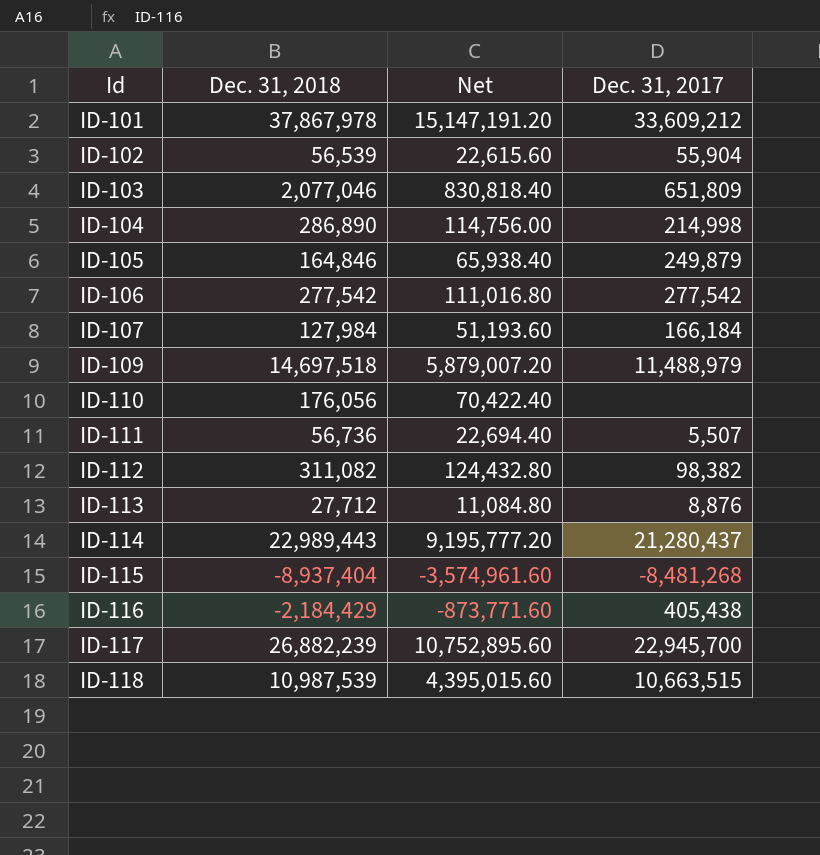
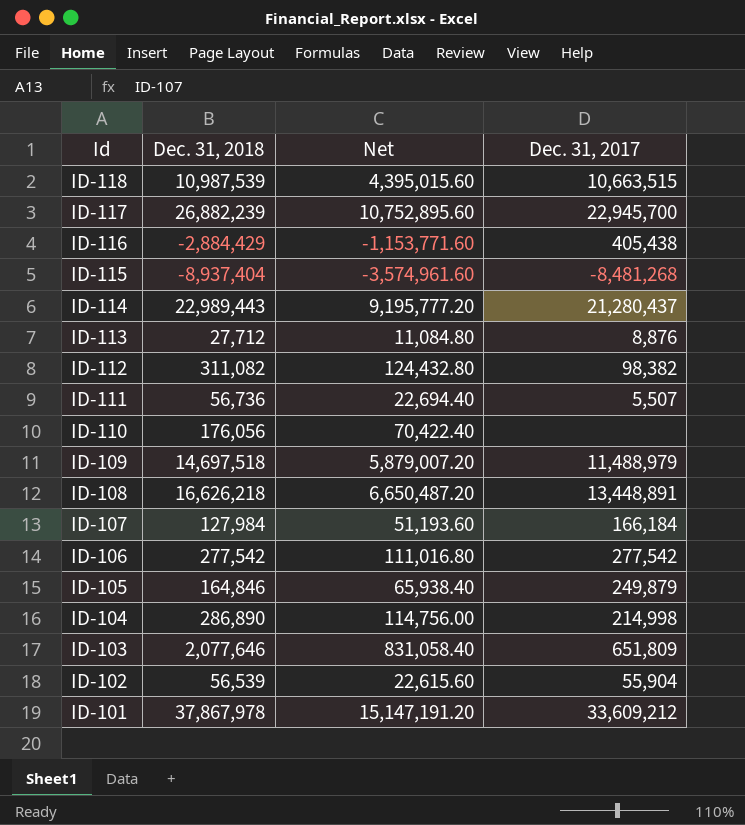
row order: Id ascending -> Id descending
ID-116 | Dec. 31, 2018: -2,184,429 -> -2,884,429
ID-116 | Net: -873,771.60 -> -1,153,771.60
row ID-108: none -> 16,626,218 | 6,650,487.20 | 13,448,891
ID-103 | Dec. 31, 2018: 2,077,046 -> 2,077,646
ID-103 | Net: 830,818.40 -> 831,058.40

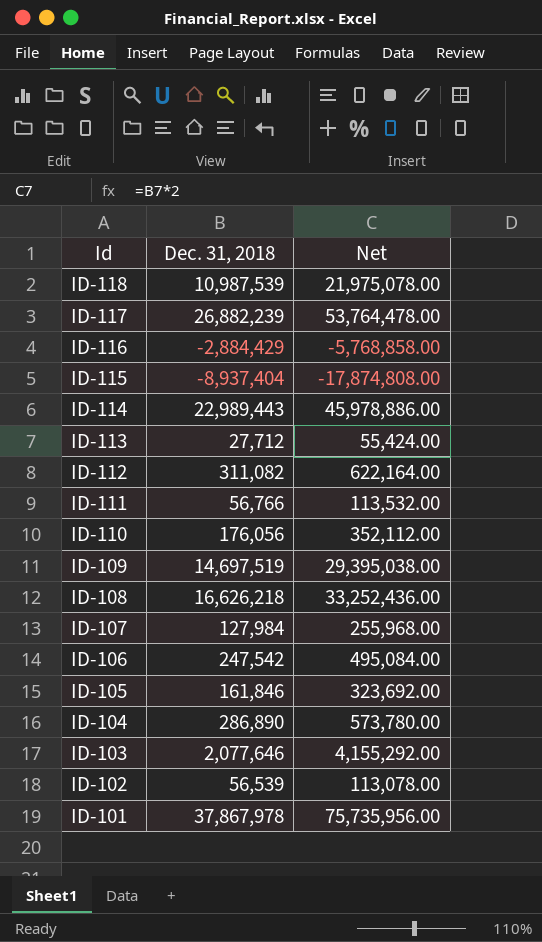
column Dec. 31, 2017 | position: 4 -> none
column Net | formula: [Dec. 31, 2018] * 0.4 -> [Dec. 31, 2018] * 2
ID-111 | Dec. 31, 2018: 56,736 -> 56,766
ID-109 | Dec. 31, 2018: 14,697,518 -> 14,697,519
ID-106 | Dec. 31, 2018: 277,542 -> 247,542
ID-105 | Dec. 31, 2018: 164,846 -> 161,846

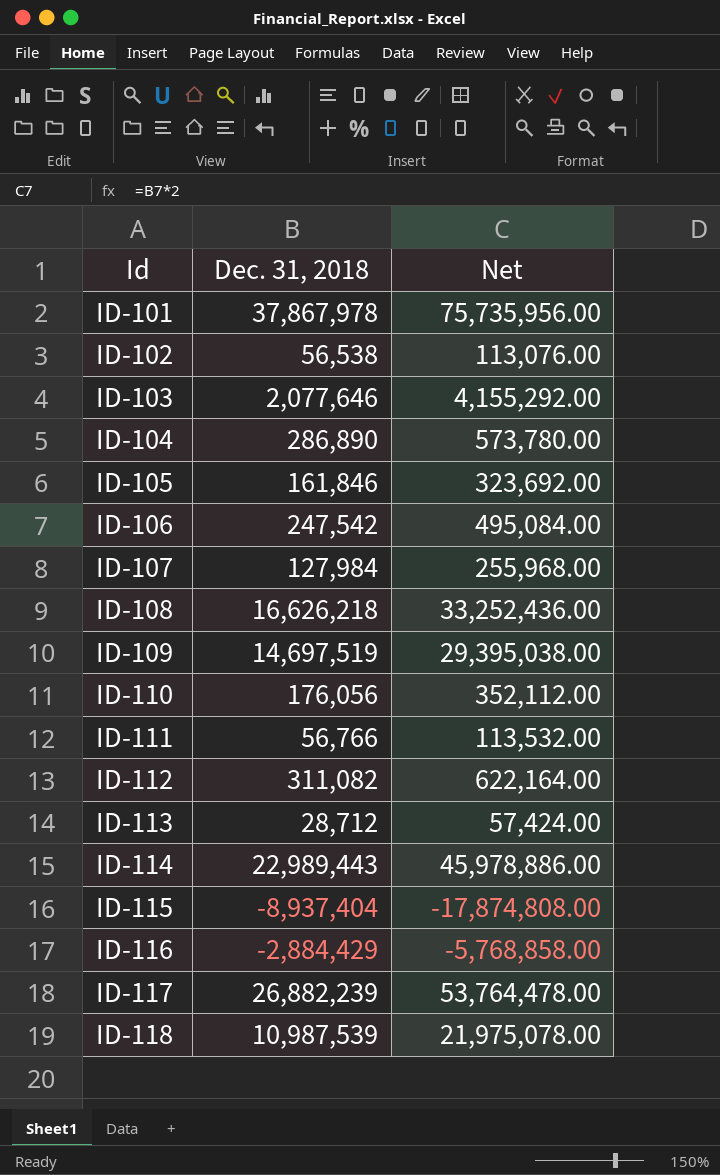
row order: Id descending -> Id ascending
ID-102 | Dec. 31, 2018: 56,539 -> 56,538
ID-102 | Net: 113,078.00 -> 113,076.00
ID-113 | Dec. 31, 2018: 27,712 -> 28,712
ID-113 | Net: 55,424.00 -> 57,424.00

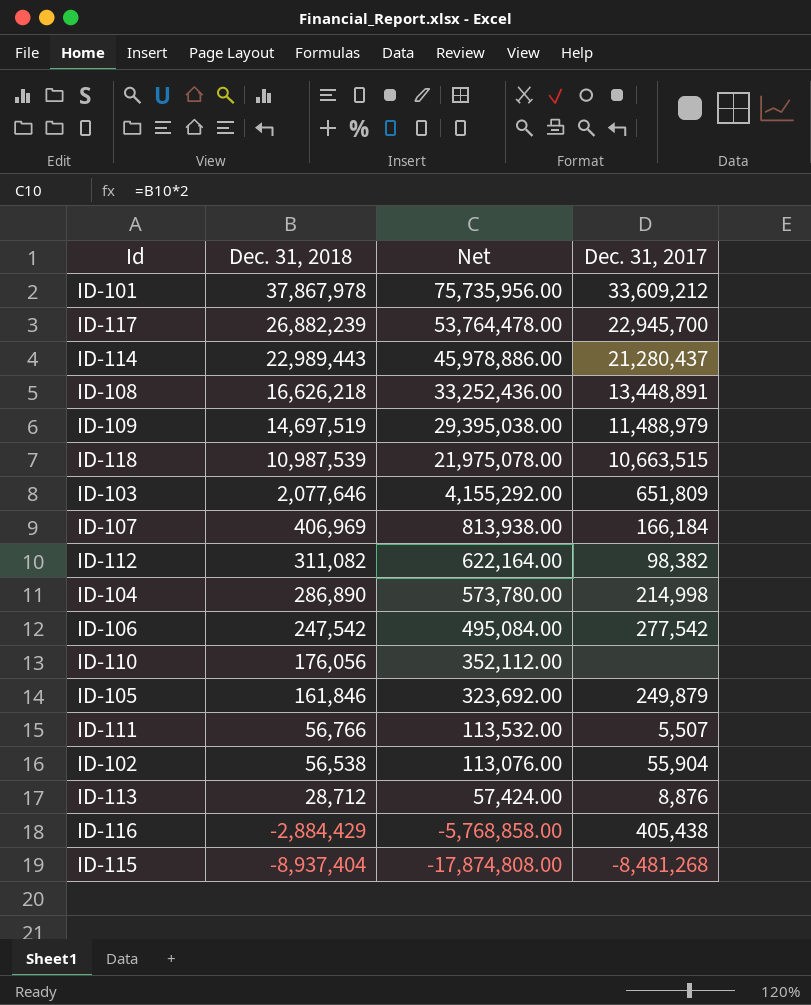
row order: Id ascending -> Dec. 31, 2018 descending
column Dec. 31, 2017 | position: none -> 4
ID-107 | Dec. 31, 2018: 127,984 -> 406,969
ID-107 | Net: 255,968.00 -> 813,938.00

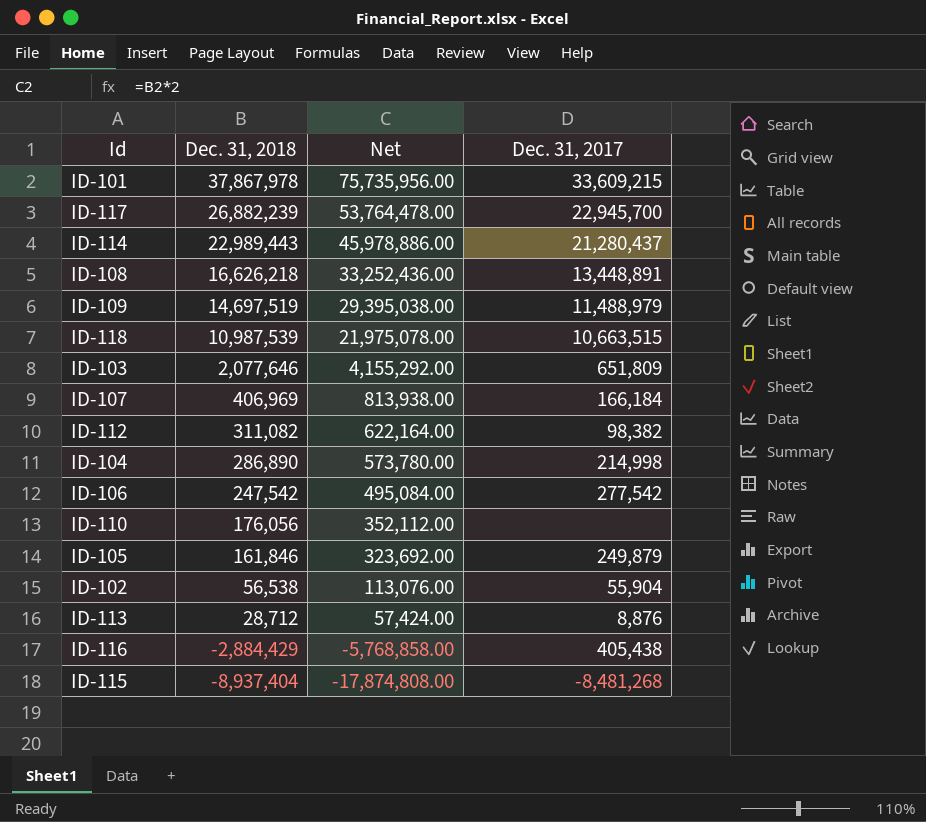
row ID-111: 56,766 | 113,532.00 | 5,507 -> none
ID-101 | Dec. 31, 2017: 33,609,212 -> 33,609,215

